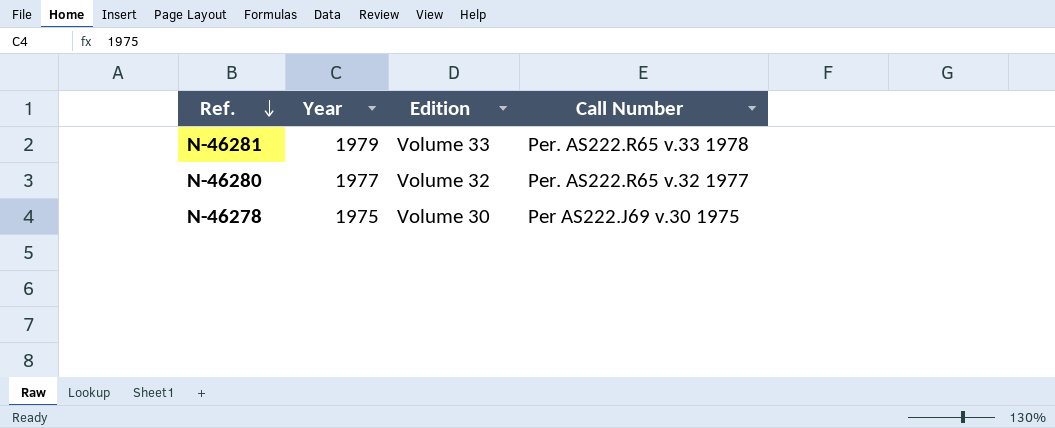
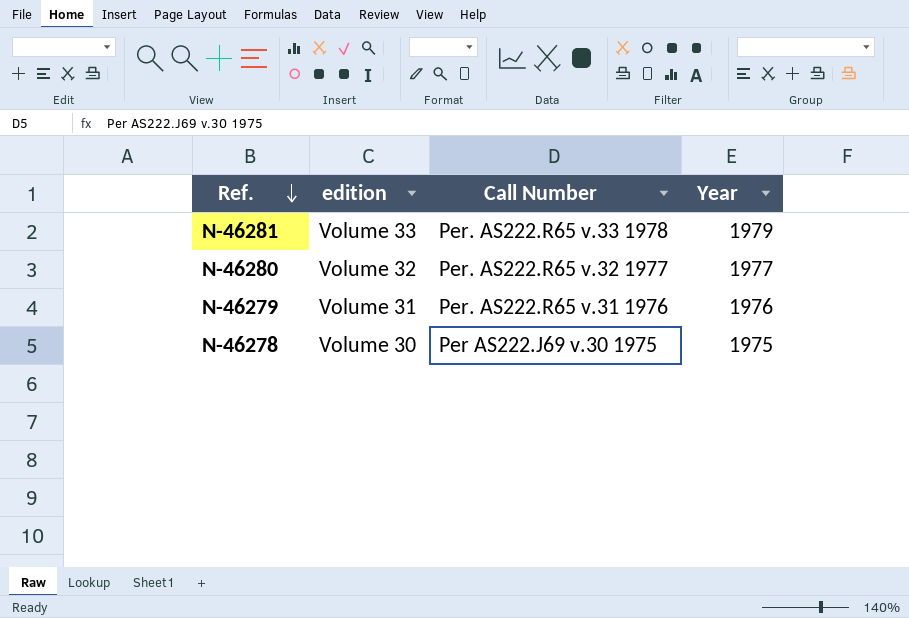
column name: Edition -> edition
column Year | position: 2 -> 4
row N-46279: none -> Volume 31 | Per. AS222.R65 v.31 1976 | 1976

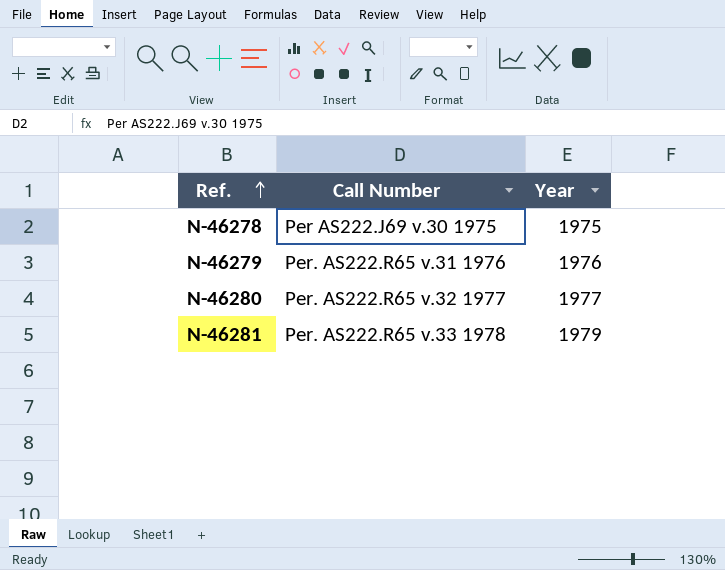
row order: Ref. descending -> Ref. ascending
column edition | position: 2 -> none

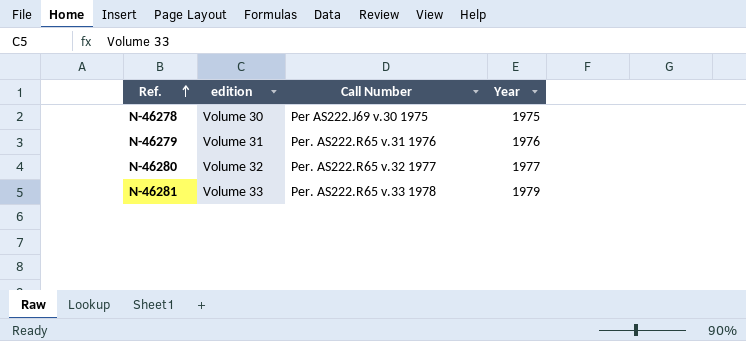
column edition | position: none -> 2

